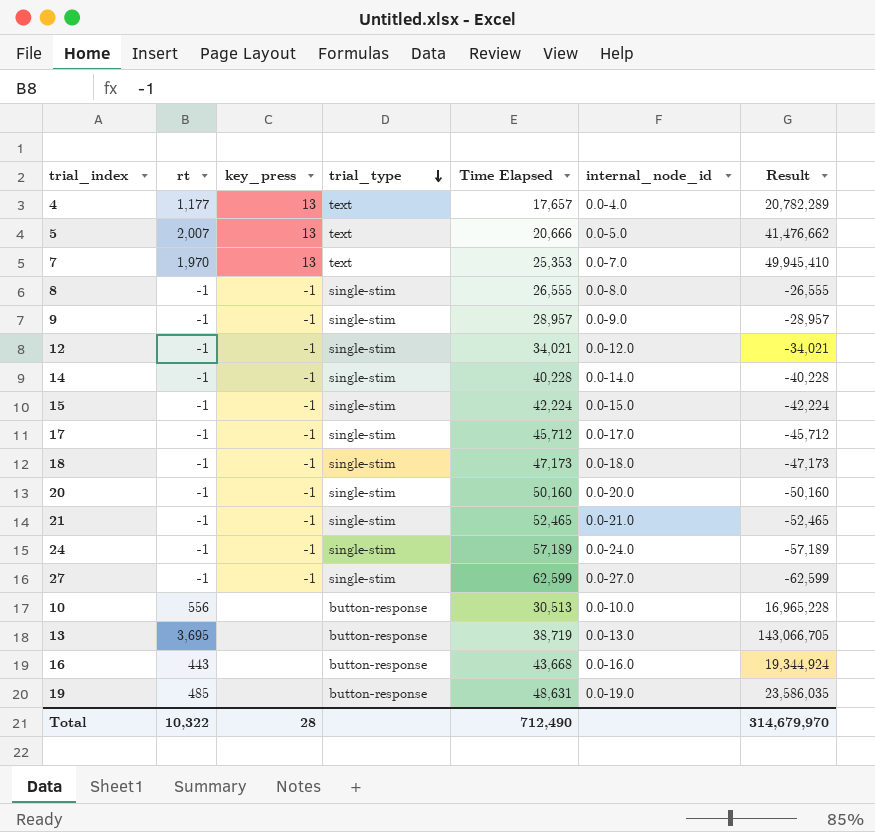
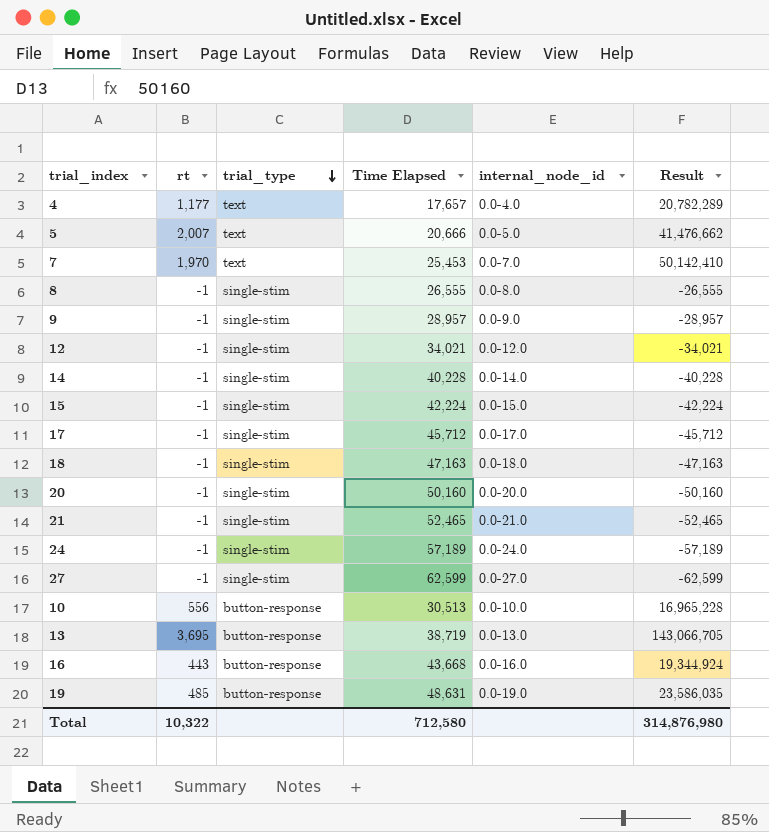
column key_press | position: 3 -> none
7 | Time Elapsed: 25,353 -> 25,453
7 | Result: 49,945,410 -> 50,142,410
18 | Time Elapsed: 47,173 -> 47,163
18 | Result: -47,173 -> -47,163
Total | Time Elapsed: 712,490 -> 712,580
Total | Result: 314,679,970 -> 314,876,980

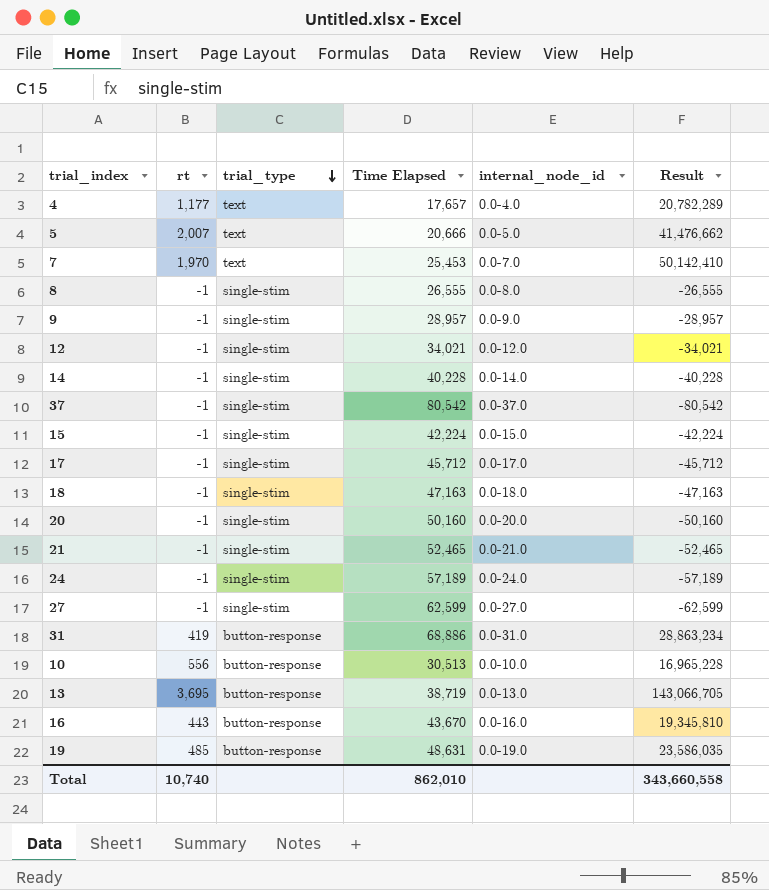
row 37: none -> -1 | single-stim | 80,542 | 0.0-37.0 | -80,542
row 31: none -> 419 | button-response | 68,886 | 0.0-31.0 | 28,863,234
16 | Time Elapsed: 43,668 -> 43,670
16 | Result: 19,344,924 -> 19,345,810
Total | rt: 10,322 -> 10,740
Total | Time Elapsed: 712,580 -> 862,010
Total | Result: 314,876,980 -> 343,660,558

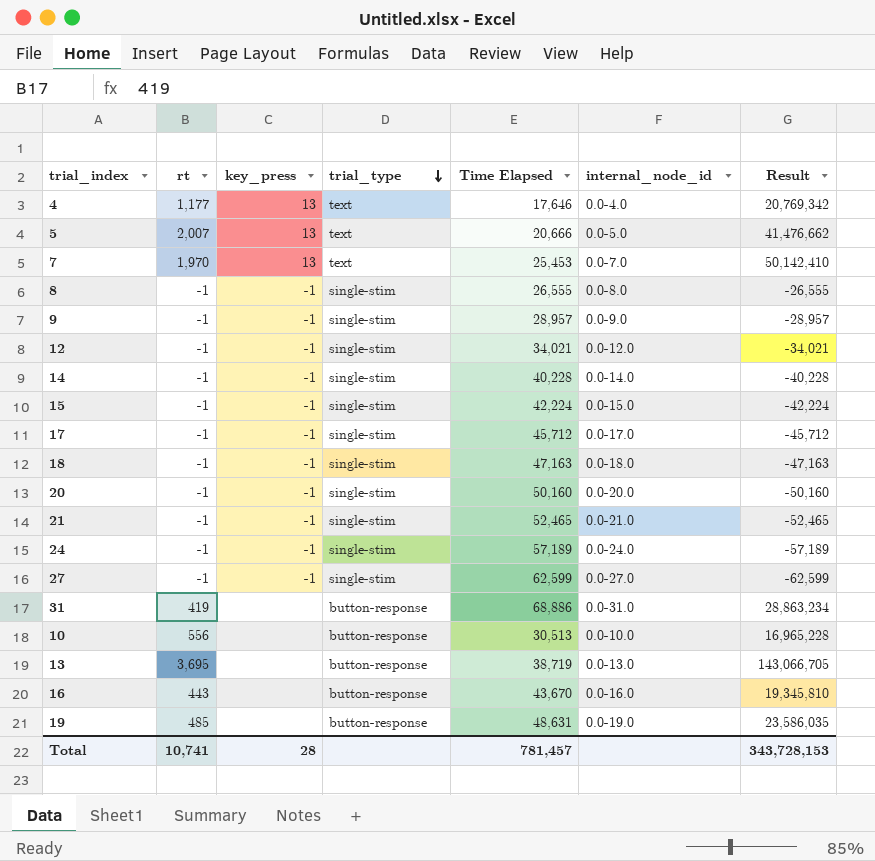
column key_press | position: none -> 3
row 37: -1 | single-stim | 80,542 | 0.0-37.0 | -80,542 -> none
4 | Time Elapsed: 17,657 -> 17,646
4 | Result: 20,782,289 -> 20,769,342
Total | rt: 10,740 -> 10,741
Total | Time Elapsed: 862,010 -> 781,457
Total | Result: 343,660,558 -> 343,728,153

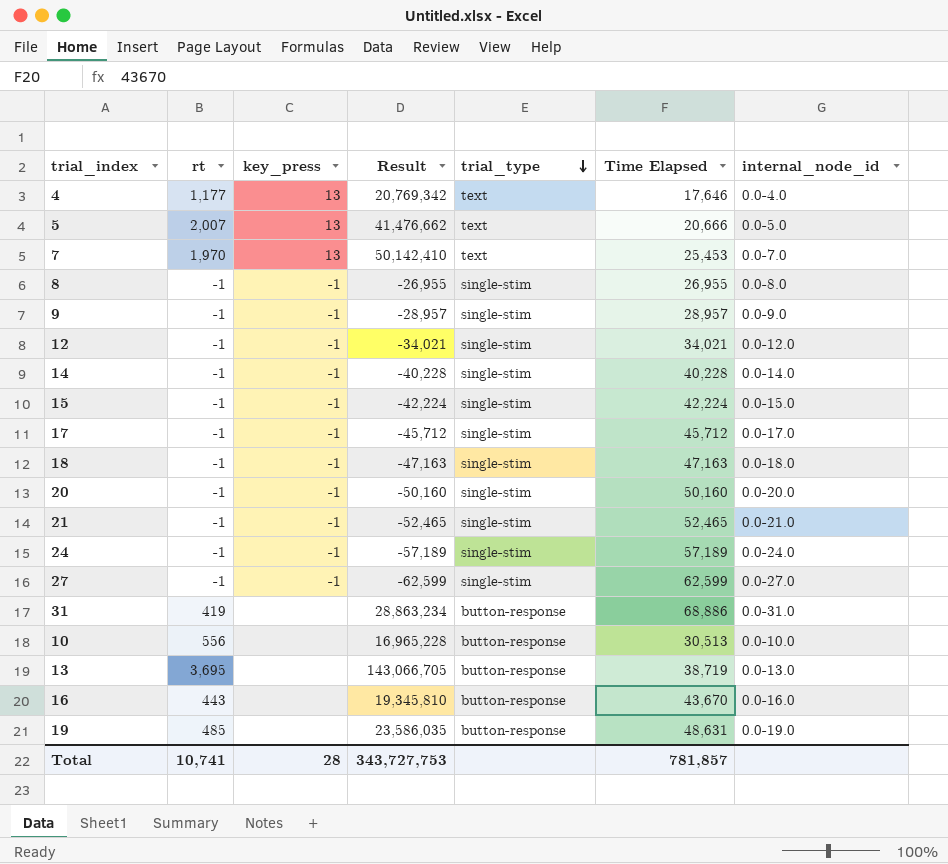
column Result | position: 7 -> 4
8 | Result: -26,555 -> -26,955
8 | Time Elapsed: 26,555 -> 26,955
Total | Result: 343,728,153 -> 343,727,753
Total | Time Elapsed: 781,457 -> 781,857

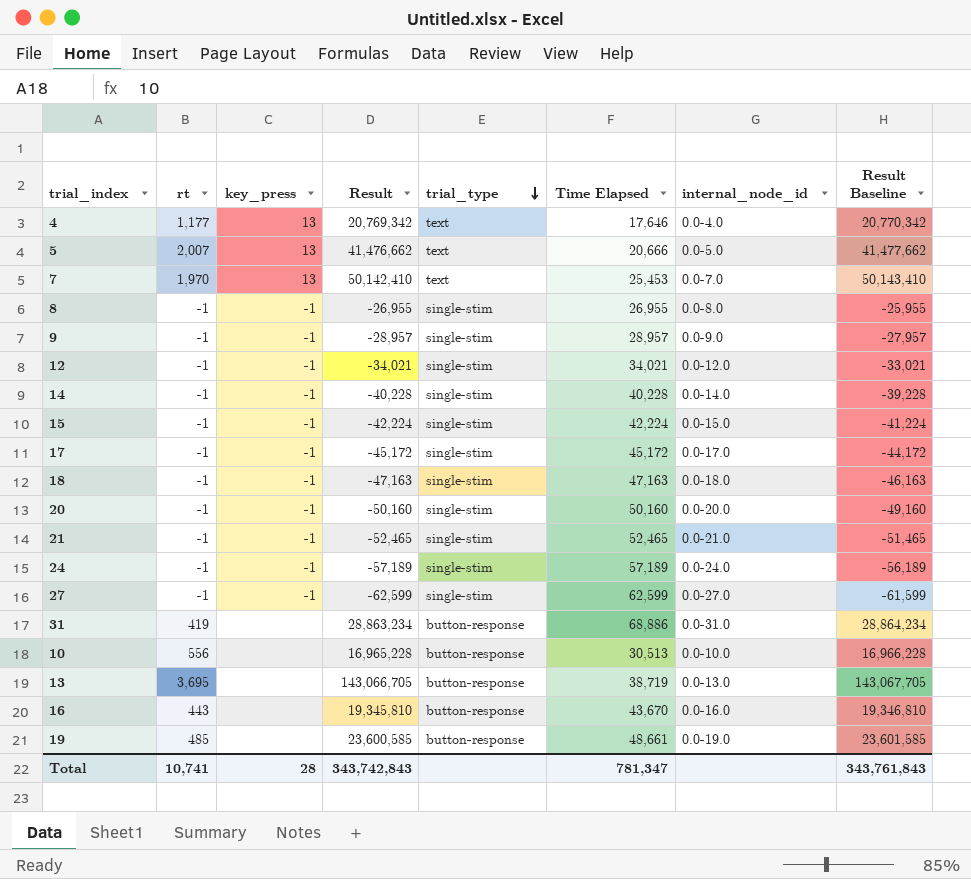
column Result Baseline | formula: none -> [Result] + 1000
17 | Result: -45,712 -> -45,172
17 | Time Elapsed: 45,712 -> 45,172
19 | Result: 23,586,035 -> 23,600,585
19 | Time Elapsed: 48,631 -> 48,661
Total | Result: 343,727,753 -> 343,742,843
Total | Time Elapsed: 781,857 -> 781,347

